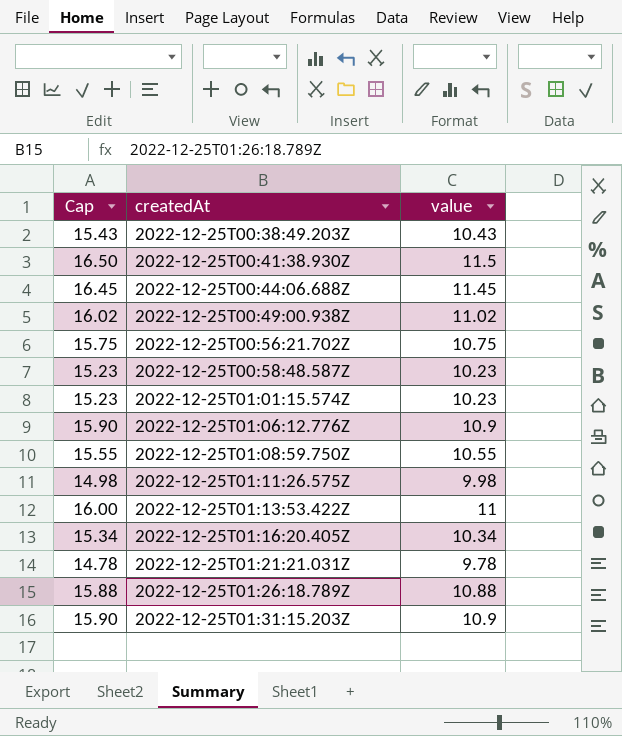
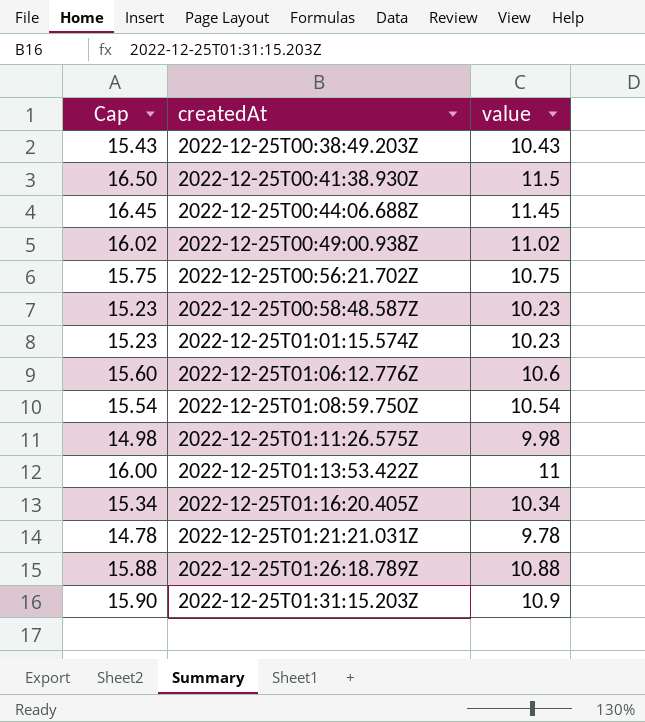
2022-12-25T01:06:12.776Z | Cap: 15.90 -> 15.60
2022-12-25T01:06:12.776Z | value: 10.9 -> 10.6
2022-12-25T01:08:59.750Z | Cap: 15.55 -> 15.54
2022-12-25T01:08:59.750Z | value: 10.55 -> 10.54

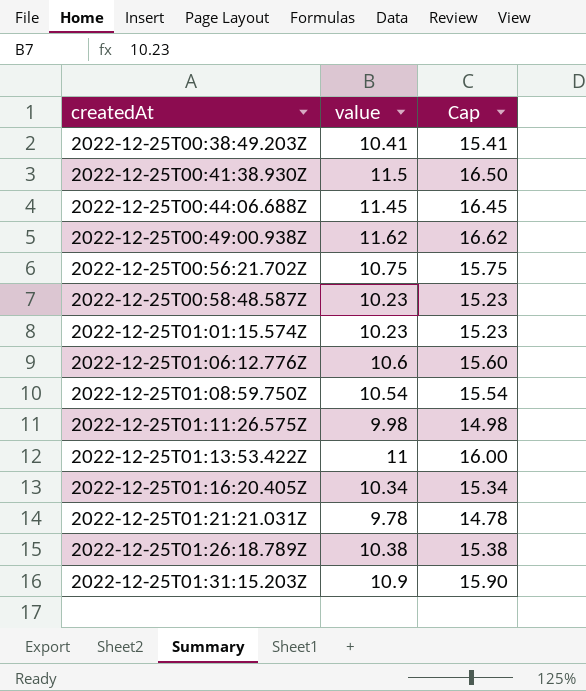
column Cap | position: 1 -> 3
2022-12-25T00:38:49.203Z | value: 10.43 -> 10.41
2022-12-25T00:38:49.203Z | Cap: 15.43 -> 15.41
2022-12-25T00:49:00.938Z | value: 11.02 -> 11.62
2022-12-25T00:49:00.938Z | Cap: 16.02 -> 16.62
2022-12-25T01:26:18.789Z | value: 10.88 -> 10.38
2022-12-25T01:26:18.789Z | Cap: 15.88 -> 15.38

